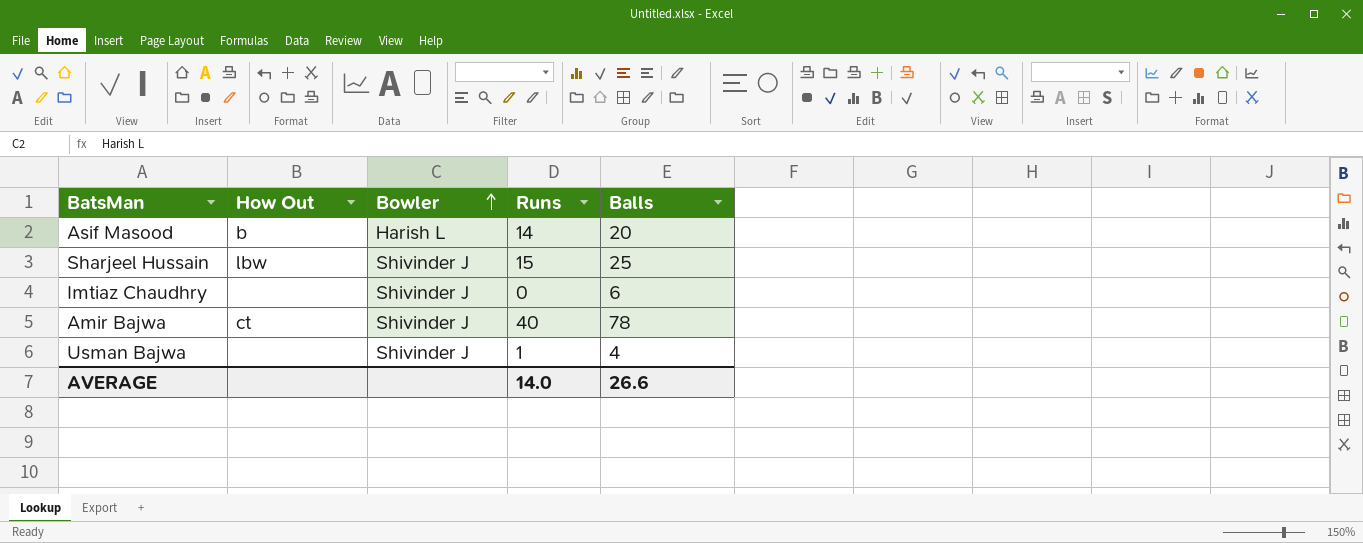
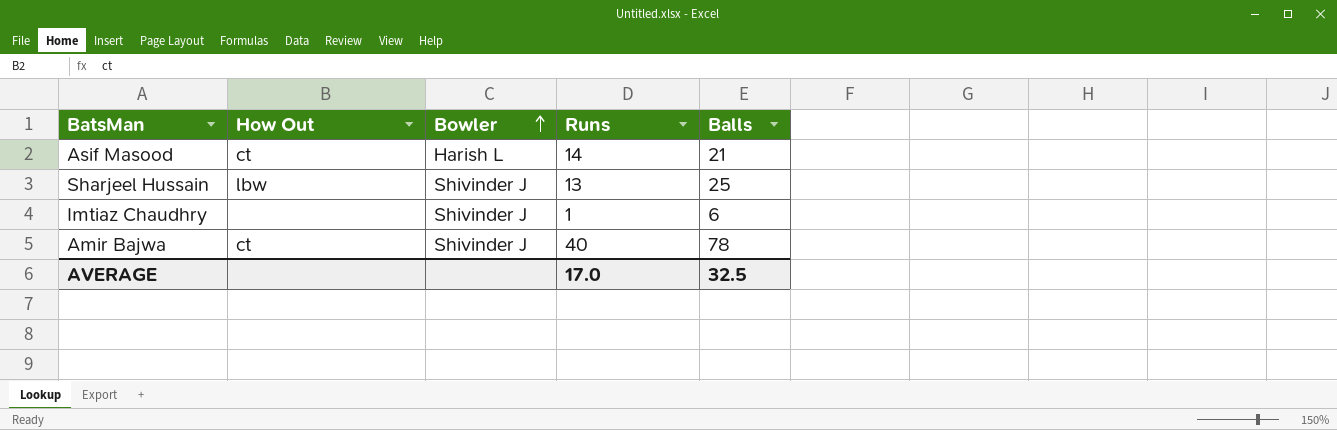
row Usman Bajwa: none | Shivinder J | 1 | 4 -> none
Asif Masood | How Out: b -> ct
Asif Masood | Balls: 20 -> 21
Sharjeel Hussain | Runs: 15 -> 13
Imtiaz Chaudhry | Runs: 0 -> 1
AVERAGE | Runs: 14.0 -> 17.0
AVERAGE | Balls: 26.6 -> 32.5

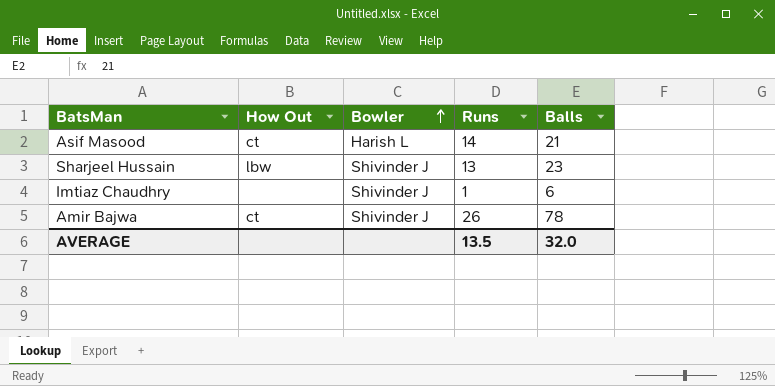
Sharjeel Hussain | Balls: 25 -> 23
Amir Bajwa | Runs: 40 -> 26
AVERAGE | Runs: 17.0 -> 13.5
AVERAGE | Balls: 32.5 -> 32.0

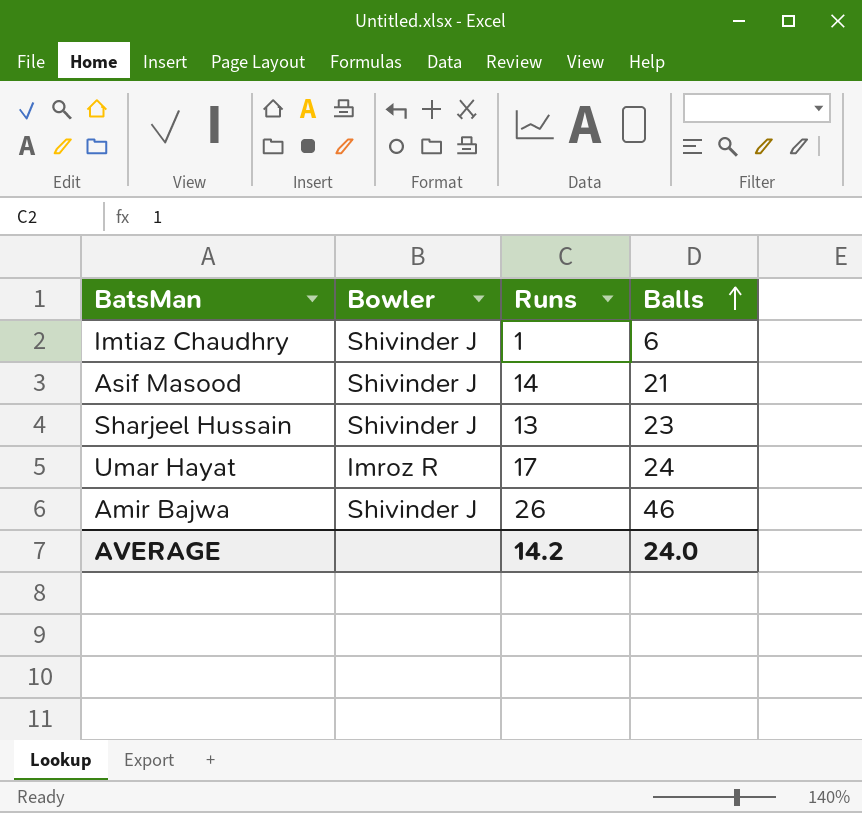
row order: Bowler ascending -> Balls ascending
column How Out | position: 2 -> none
Asif Masood | Bowler: Harish L -> Shivinder J
row Umar Hayat: none -> Imroz R | 17 | 24
Amir Bajwa | Balls: 78 -> 46
AVERAGE | Runs: 13.5 -> 14.2
AVERAGE | Balls: 32.0 -> 24.0

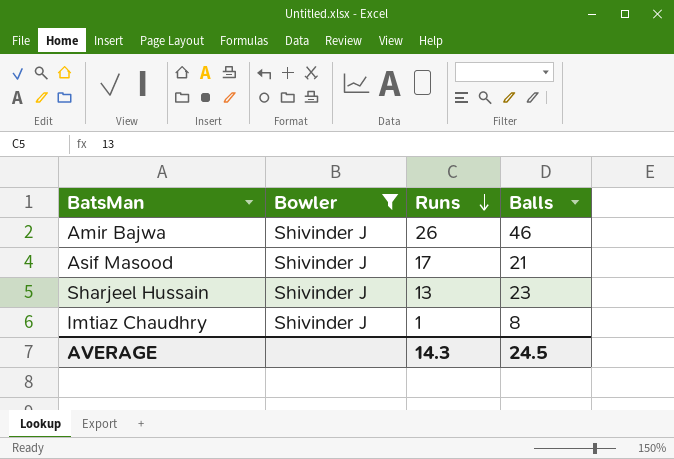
filter: none -> Bowler = Shivinder J
row order: Balls ascending -> Runs descending
Asif Masood | Runs: 14 -> 17
Imtiaz Chaudhry | Balls: 6 -> 8
AVERAGE | Runs: 14.2 -> 14.3
AVERAGE | Balls: 24.0 -> 24.5

